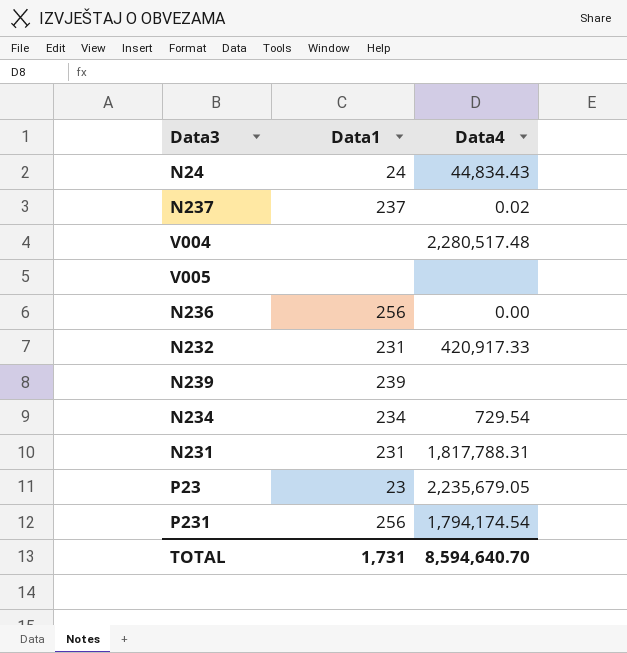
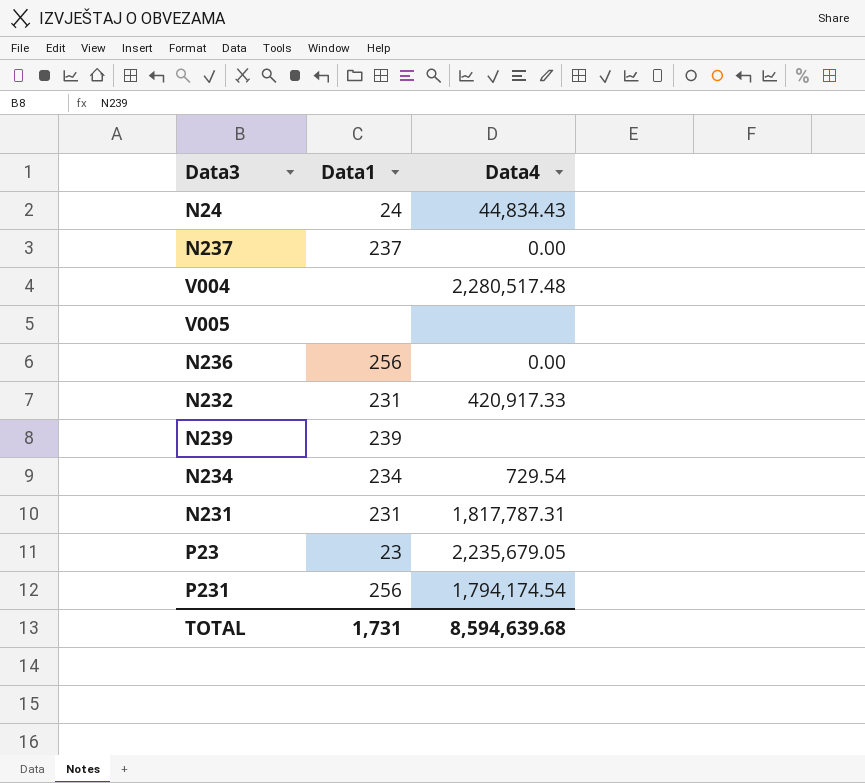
N237 | Data4: 0.02 -> 0.00
N231 | Data4: 1,817,788.31 -> 1,817,787.31
TOTAL | Data4: 8,594,640.70 -> 8,594,639.68

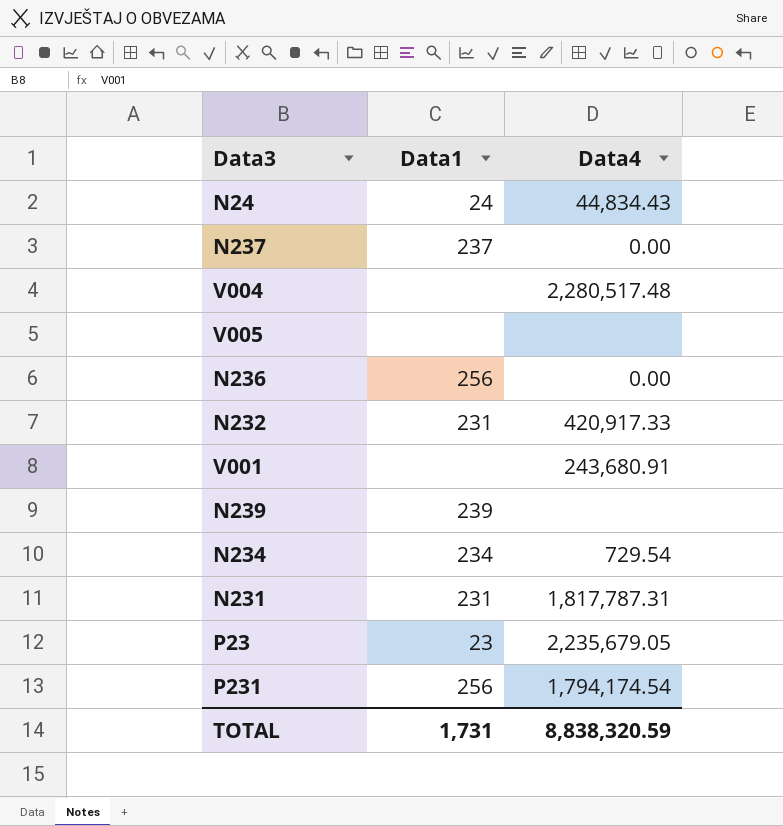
row V001: none -> none | 243,680.91
TOTAL | Data4: 8,594,639.68 -> 8,838,320.59

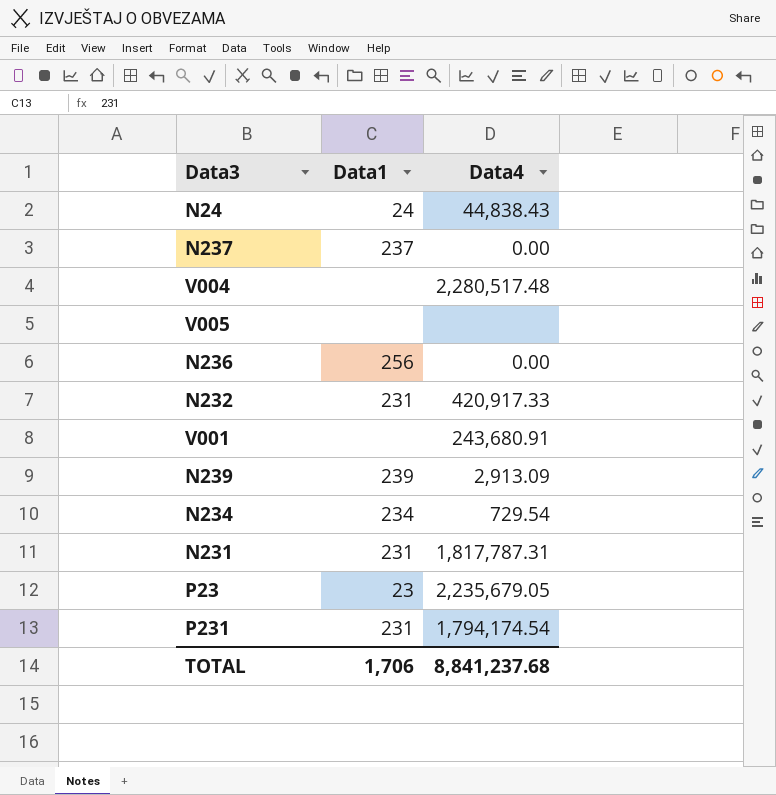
N24 | Data4: 44,834.43 -> 44,838.43
N239 | Data4: none -> 2,913.09
P231 | Data1: 256 -> 231
TOTAL | Data1: 1,731 -> 1,706
TOTAL | Data4: 8,838,320.59 -> 8,841,237.68

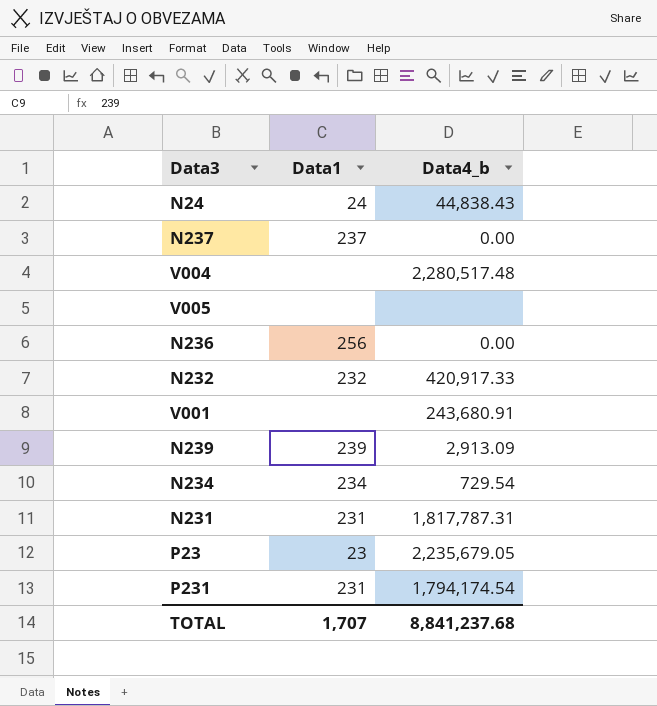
column name: Data4 -> Data4_b
N232 | Data1: 231 -> 232
TOTAL | Data1: 1,706 -> 1,707

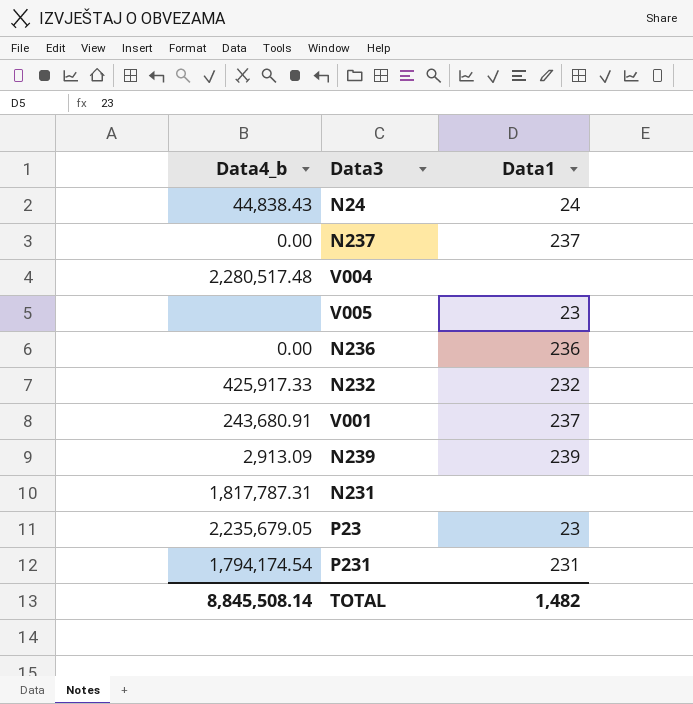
column Data4_b | position: 3 -> 1
row N234: 234 | 729.54 -> none
V005 | Data1: none -> 23
N236 | Data1: 256 -> 236
N232 | Data4_b: 420,917.33 -> 425,917.33
V001 | Data1: none -> 237
N231 | Data1: 231 -> none
TOTAL | Data4_b: 8,841,237.68 -> 8,845,508.14
TOTAL | Data1: 1,707 -> 1,482

